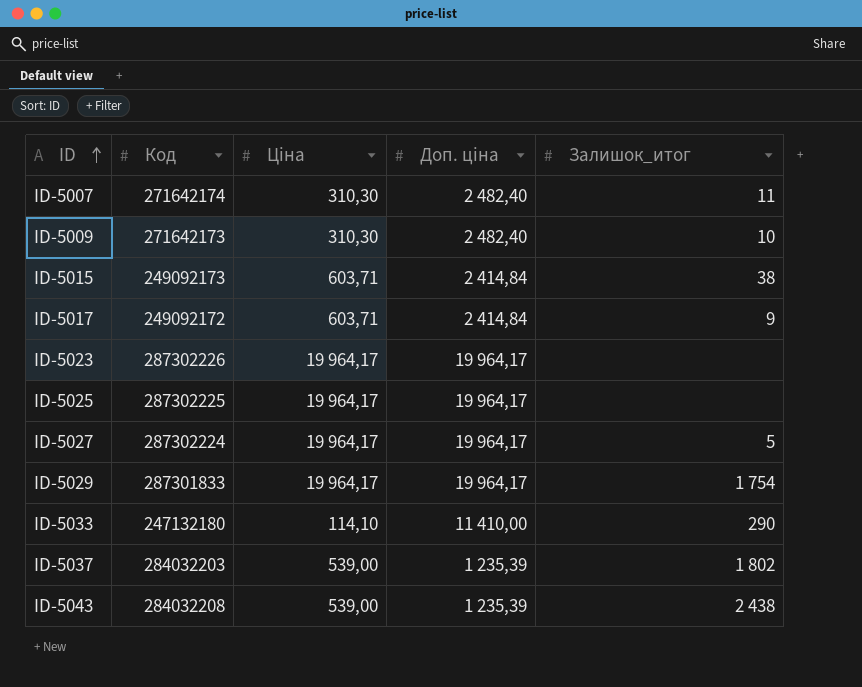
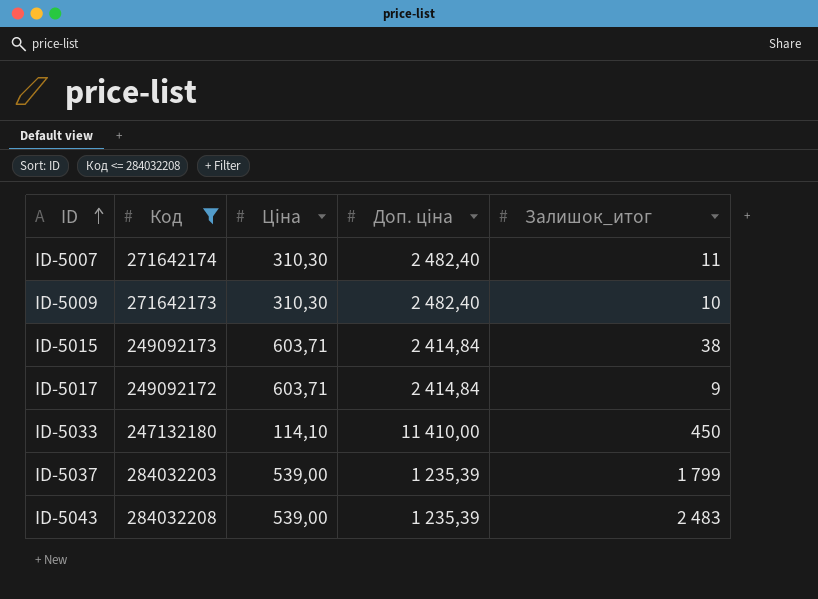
filter: none -> Код <= 284032208
ID-5033 | Залишок_итог: 290 -> 450
ID-5037 | Залишок_итог: 1 802 -> 1 799
ID-5043 | Залишок_итог: 2 438 -> 2 483

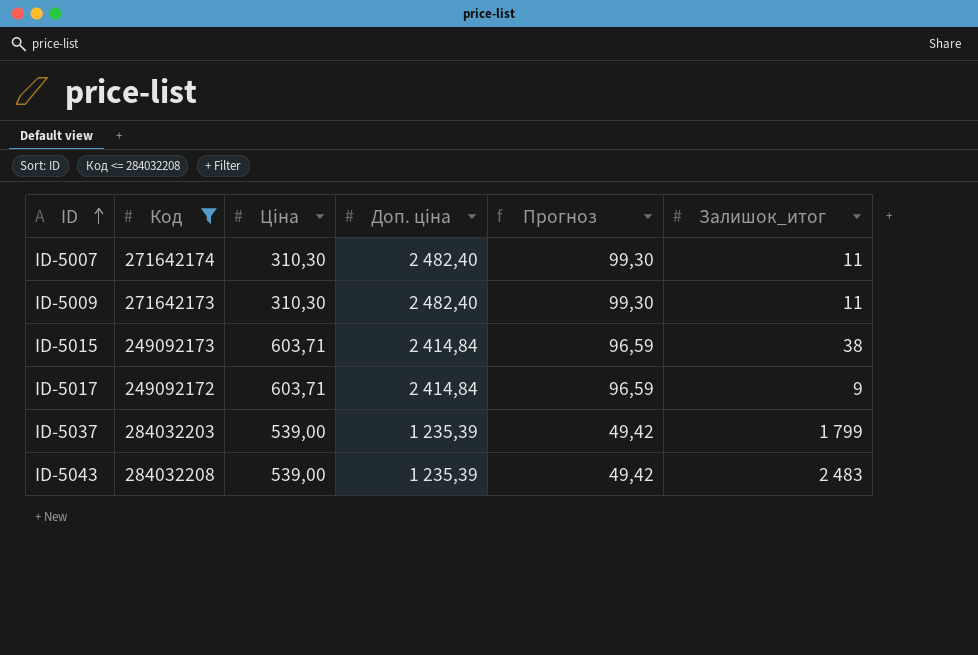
column Прогноз | formula: none -> [Доп. ціна] * 0,04
row ID-5033: 247132180 | 114,10 | 11 410,00 | 450 -> none
ID-5009 | Залишок_итог: 10 -> 11

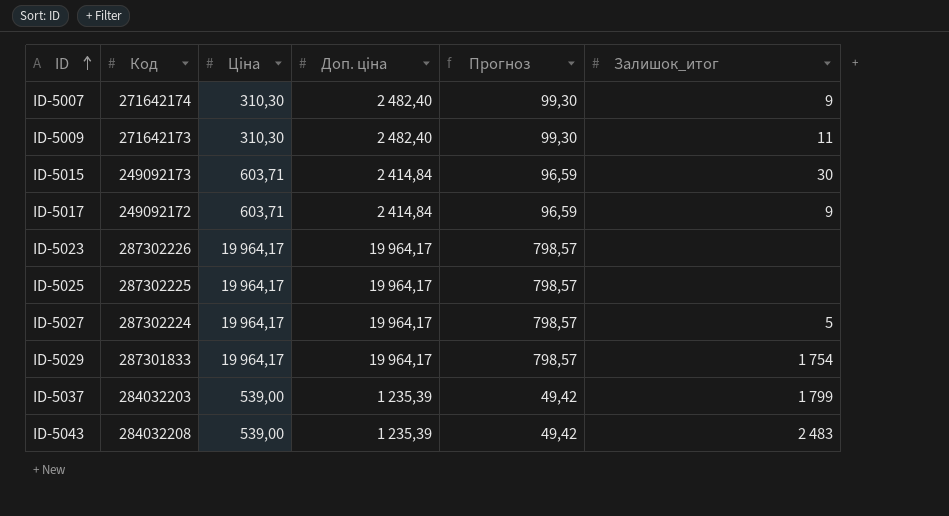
filter: Код <= 284032208 -> none
ID-5007 | Залишок_итог: 11 -> 9
ID-5015 | Залишок_итог: 38 -> 30

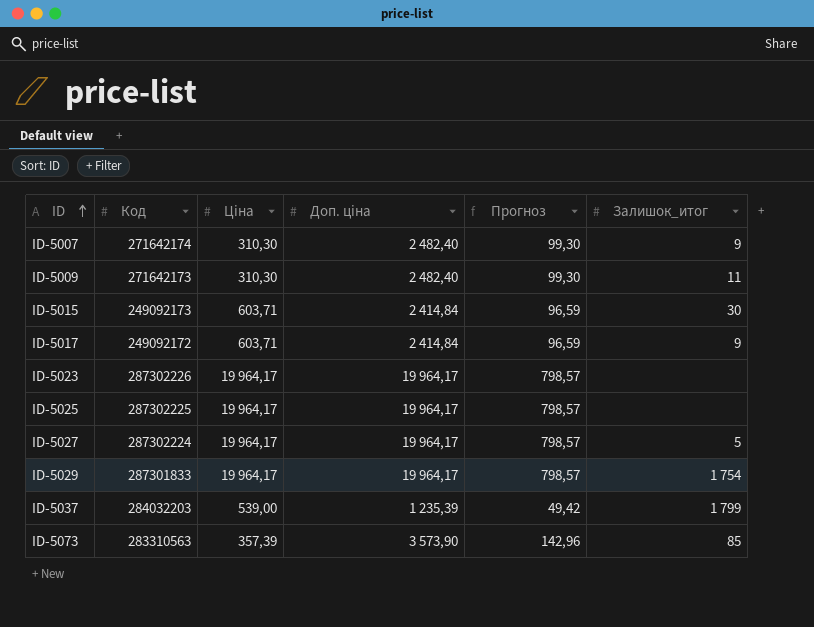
row ID-5043: 284032208 | 539,00 | 1 235,39 | 49,42 | 2 483 -> none
row ID-5073: none -> 283310563 | 357,39 | 3 573,90 | 142,96 | 85

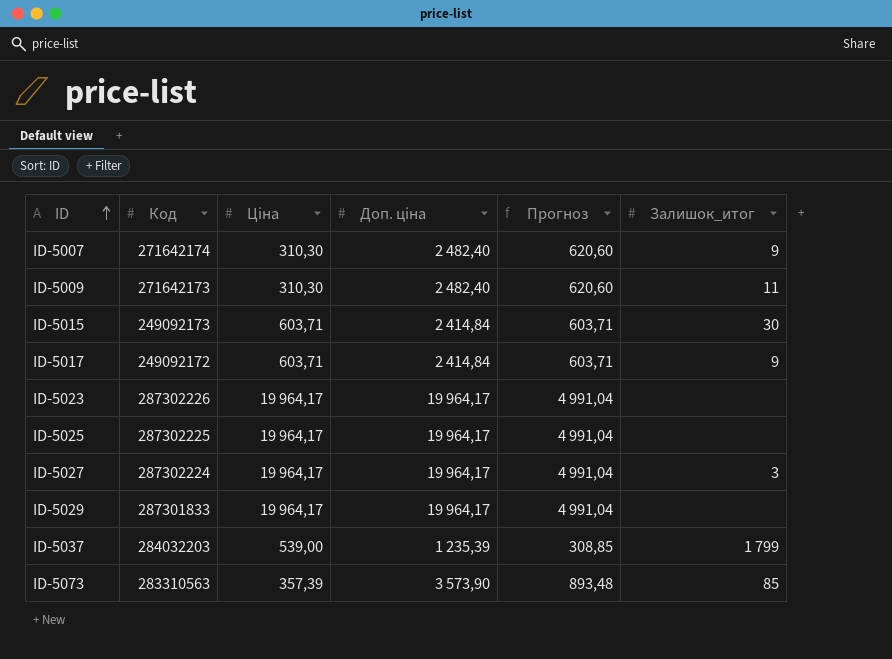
column Прогноз | formula: [Доп. ціна] * 0,04 -> [Доп. ціна] * 0,25
ID-5027 | Залишок_итог: 5 -> 3
ID-5029 | Залишок_итог: 1 754 -> none

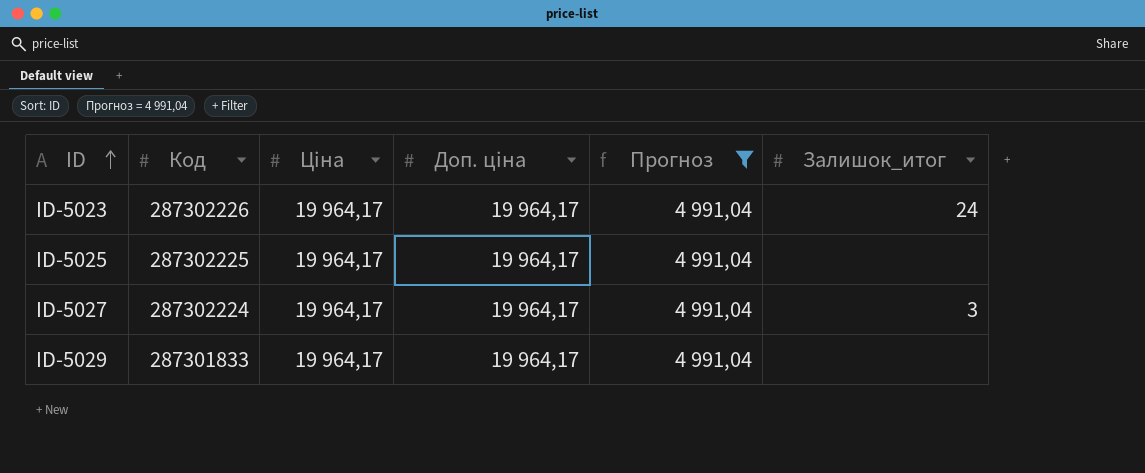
filter: none -> Прогноз = 4 991,04
ID-5023 | Залишок_итог: none -> 24

